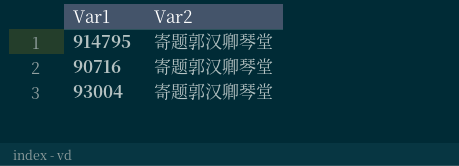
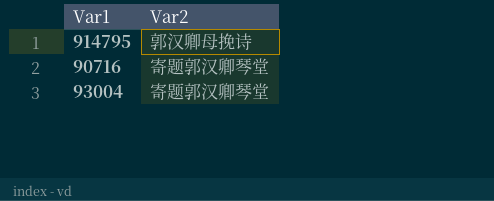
914795 | Var2: 寄题郭汉卿琴堂 -> 郭汉卿母挽诗

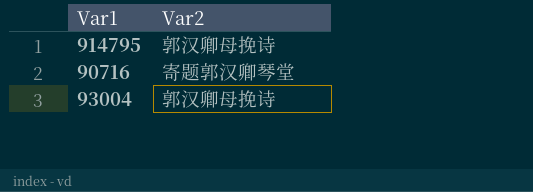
93004 | Var2: 寄题郭汉卿琴堂 -> 郭汉卿母挽诗

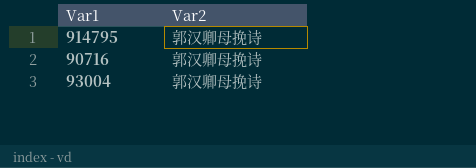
90716 | Var2: 寄题郭汉卿琴堂 -> 郭汉卿母挽诗

